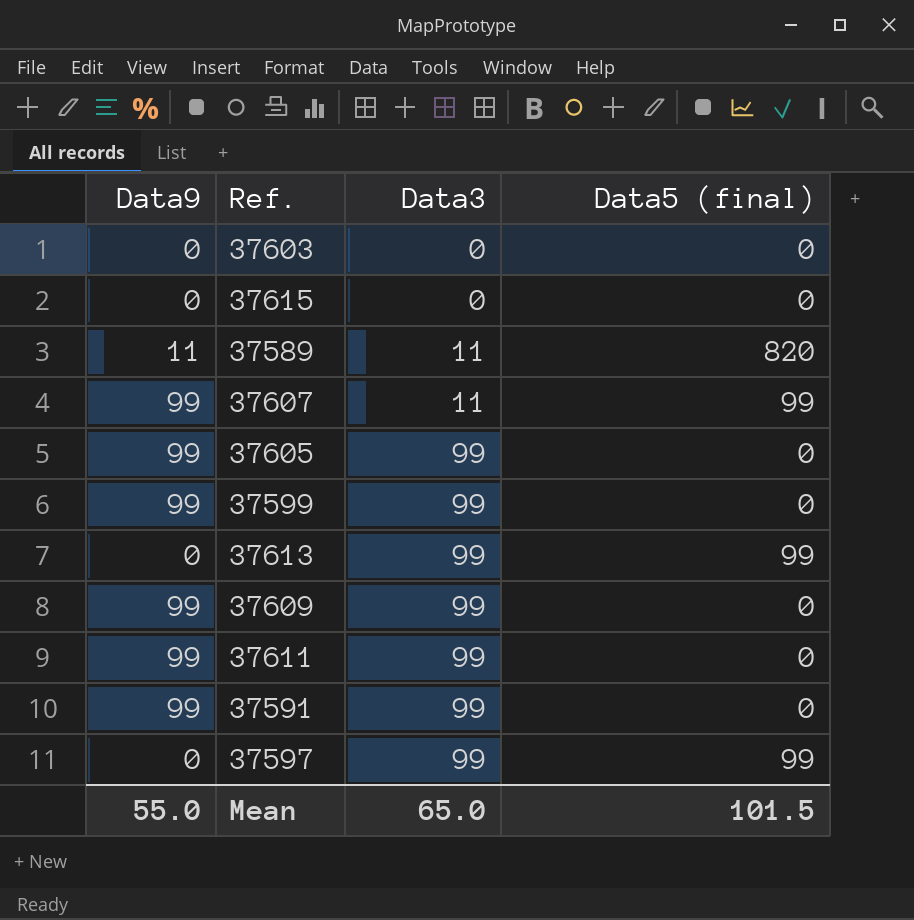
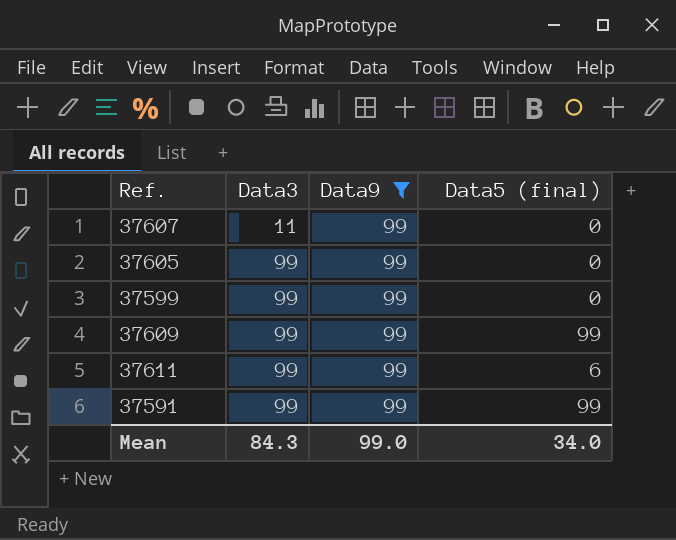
filter: none -> Data9 = 99
column Data9 | position: 1 -> 3
37607 | Data5 (final): 99 -> 0
37609 | Data5 (final): 0 -> 99
37611 | Data5 (final): 0 -> 6
37591 | Data5 (final): 0 -> 99
Mean | Data3: 65.0 -> 84.3
Mean | Data9: 55.0 -> 99.0
Mean | Data5 (final): 101.5 -> 34.0

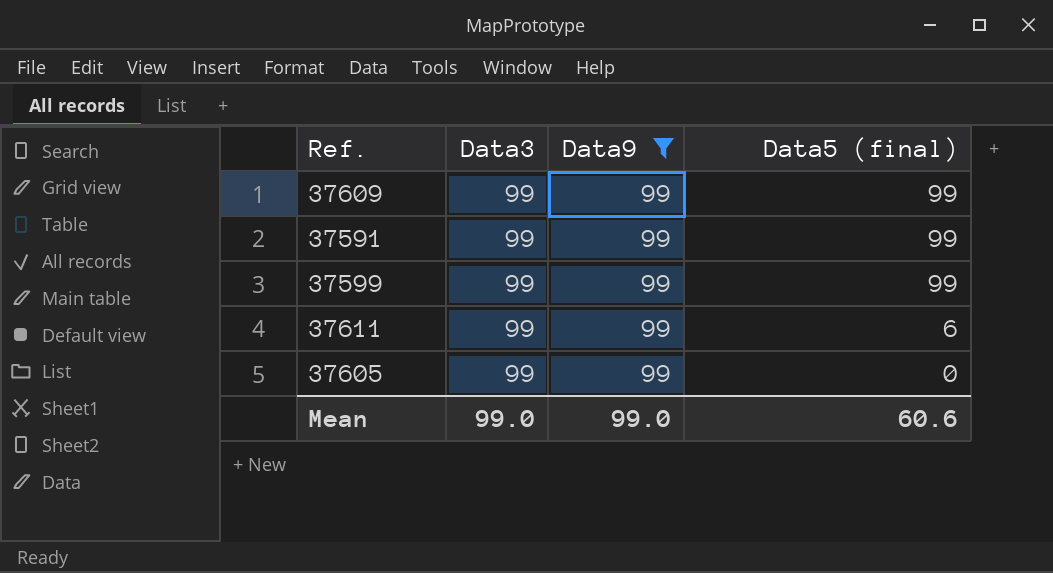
row order: Data3 ascending -> Data5 (final) descending
row 37607: 11 | 99 | 0 -> none
37599 | Data5 (final): 0 -> 99
Mean | Data3: 84.3 -> 99.0
Mean | Data5 (final): 34.0 -> 60.6

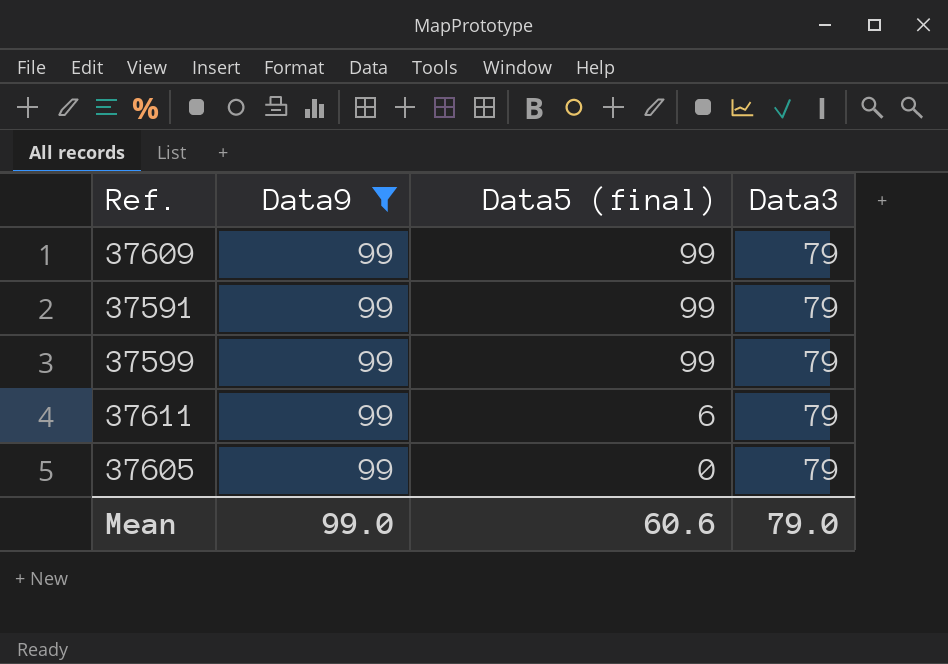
column Data3 | position: 2 -> 4
37609 | Data3: 99 -> 79
37591 | Data3: 99 -> 79
37599 | Data3: 99 -> 79
37611 | Data3: 99 -> 79
37605 | Data3: 99 -> 79
Mean | Data3: 99.0 -> 79.0

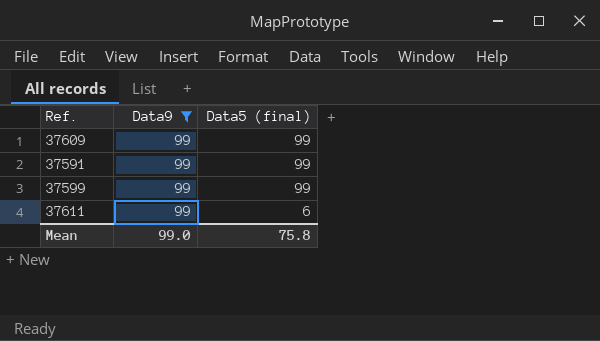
column Data3 | position: 4 -> none
row 37605: 99 | 0 | 79 -> none
Mean | Data5 (final): 60.6 -> 75.8

